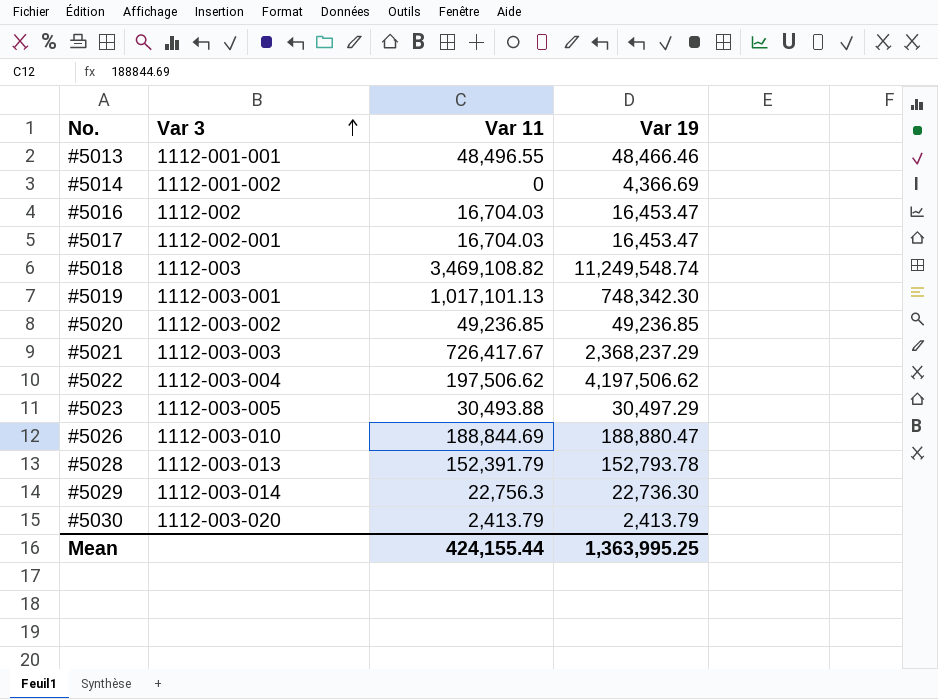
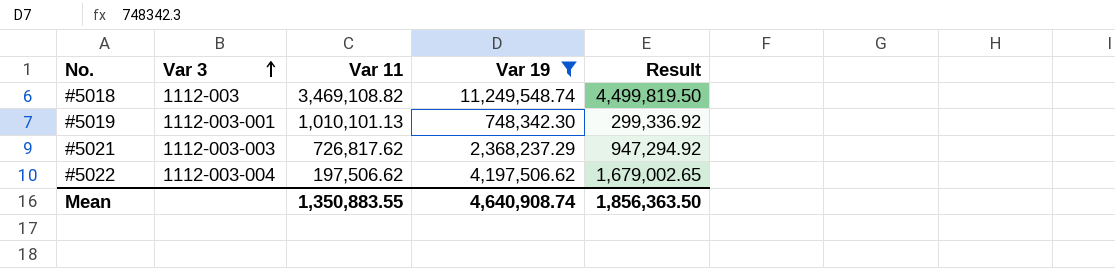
filter: none -> Var 19 >= 748,342.30
column Result | formula: none -> [Var 19] * 0.4
#5019 | Var 11: 1,017,101.13 -> 1,010,101.13
#5021 | Var 11: 726,417.67 -> 726,817.62
Mean | Var 11: 424,155.44 -> 1,350,883.55
Mean | Var 19: 1,363,995.25 -> 4,640,908.74

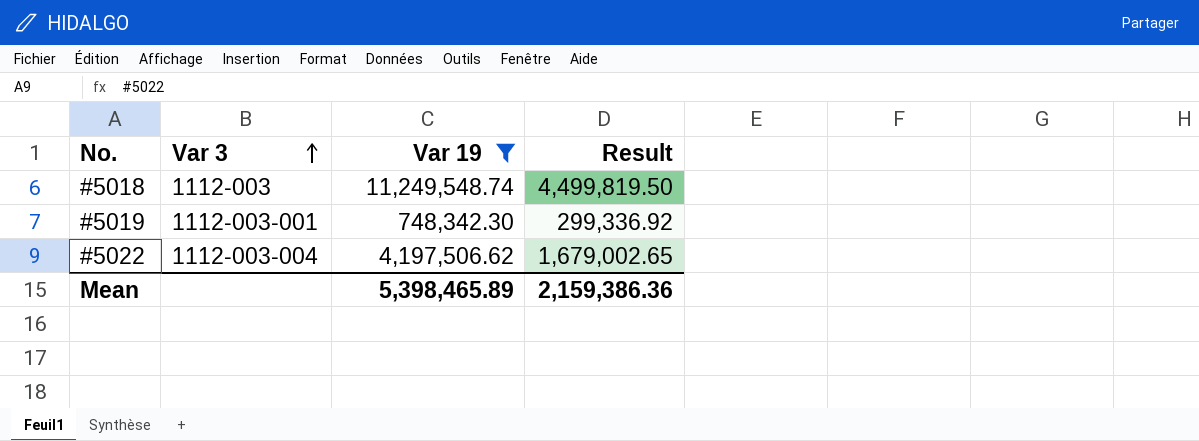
column Var 11 | position: 3 -> none
row #5021: 1112-003-003 | 726,817.62 | 2,368,237.29 | 947,294.92 -> none
Mean | Var 19: 4,640,908.74 -> 5,398,465.89
Mean | Result: 1,856,363.50 -> 2,159,386.36

